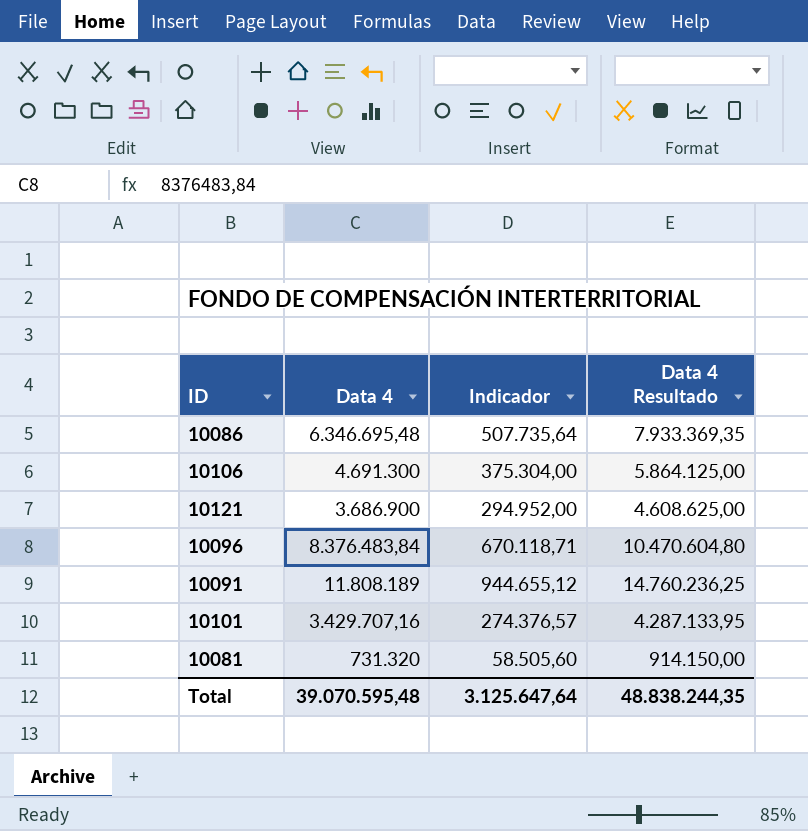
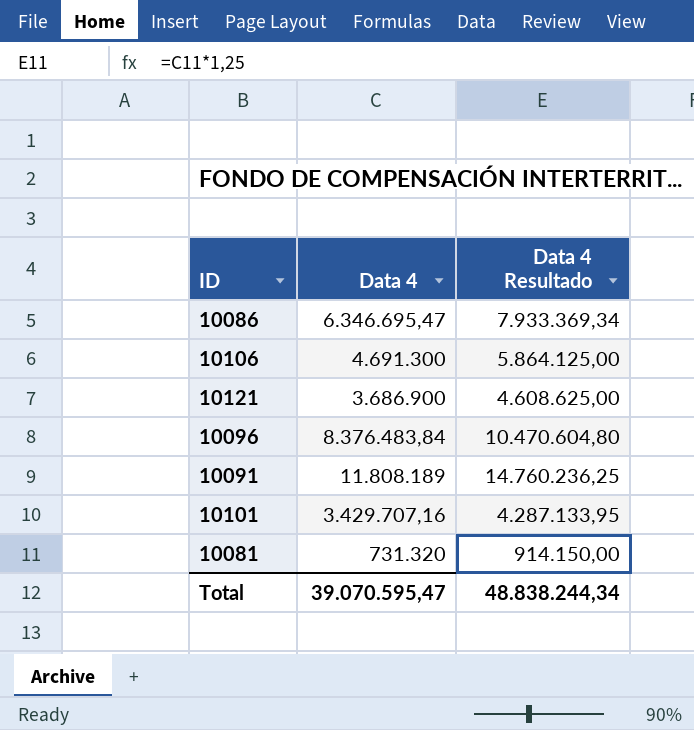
column Indicador | formula: [Data 4] * 0,08 -> none
10086 | Data 4: 6.346.695,48 -> 6.346.695,47
10086 | Data 4 Resultado: 7.933.369,35 -> 7.933.369,34
Total | Data 4: 39.070.595,48 -> 39.070.595,47
Total | Data 4 Resultado: 48.838.244,35 -> 48.838.244,34

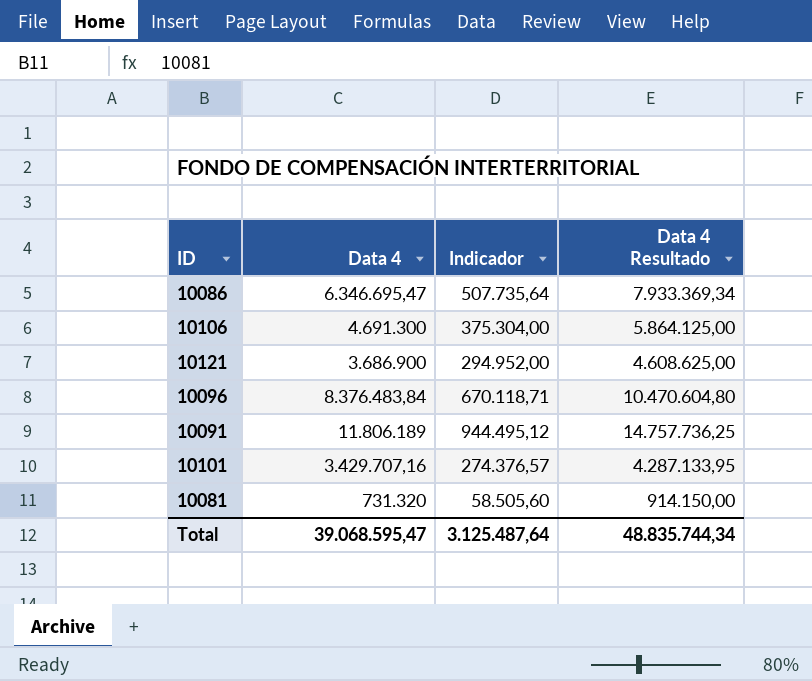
column Indicador | formula: none -> [Data 4] * 0,08
10091 | Data 4: 11.808.189 -> 11.806.189
10091 | Data 4 Resultado: 14.760.236,25 -> 14.757.736,25
Total | Data 4: 39.070.595,47 -> 39.068.595,47
Total | Data 4 Resultado: 48.838.244,34 -> 48.835.744,34

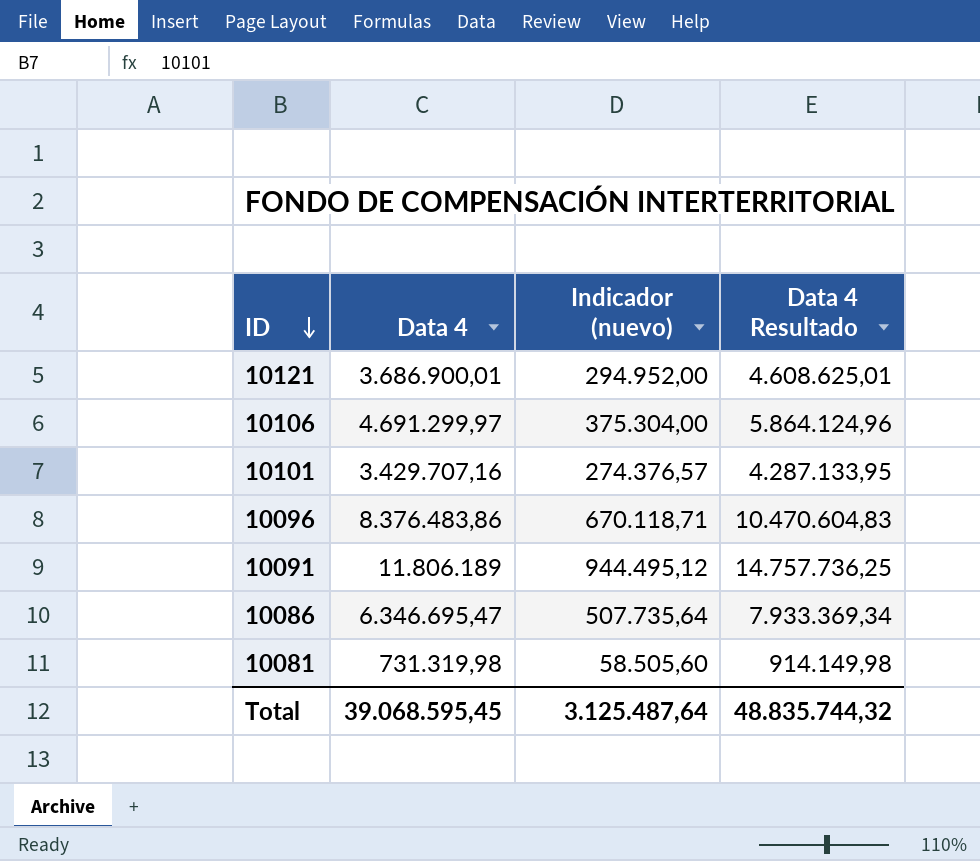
row order: none -> ID descending
column name: Indicador -> Indicador (nuevo)
10121 | Data 4: 3.686.900 -> 3.686.900,01
10121 | Data 4 Resultado: 4.608.625,00 -> 4.608.625,01
10106 | Data 4: 4.691.300 -> 4.691.299,97
10106 | Data 4 Resultado: 5.864.125,00 -> 5.864.124,96
10096 | Data 4: 8.376.483,84 -> 8.376.483,86
10096 | Data 4 Resultado: 10.470.604,80 -> 10.470.604,83
10081 | Data 4: 731.320 -> 731.319,98
10081 | Data 4 Resultado: 914.150,00 -> 914.149,98
Total | Data 4: 39.068.595,47 -> 39.068.595,45
Total | Data 4 Resultado: 48.835.744,34 -> 48.835.744,32

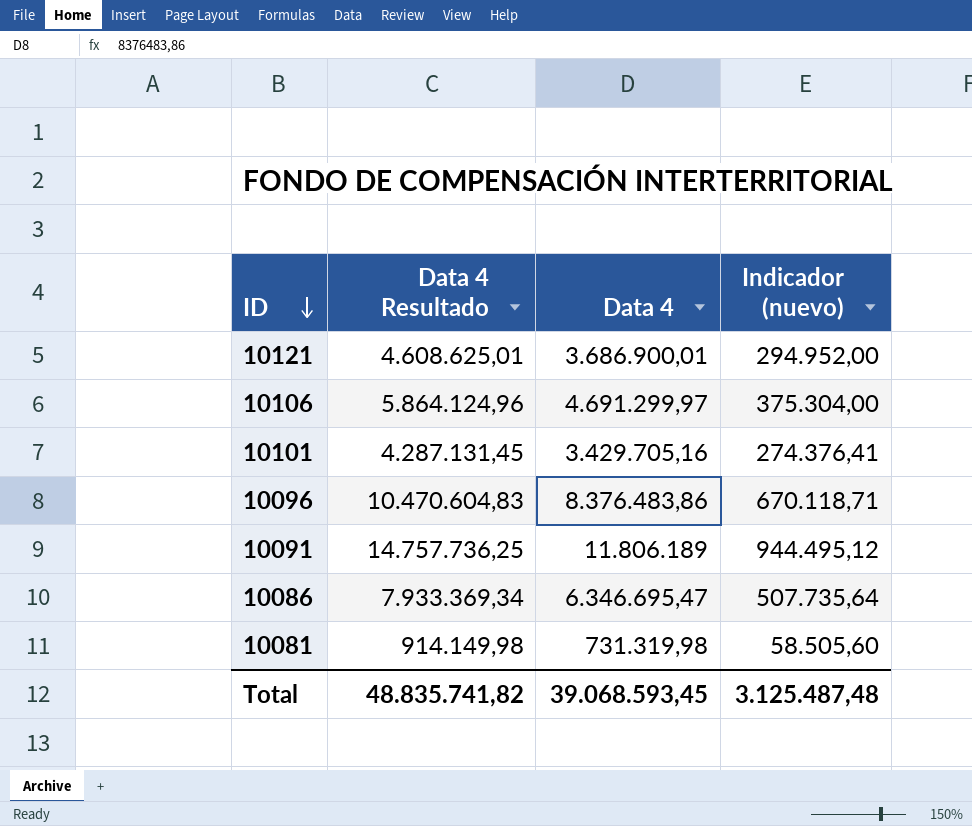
column Data 4 Resultado | position: 4 -> 2
10101 | Data 4 Resultado: 4.287.133,95 -> 4.287.131,45
10101 | Data 4: 3.429.707,16 -> 3.429.705,16
10101 | Indicador (nuevo): 274.376,57 -> 274.376,41
Total | Data 4 Resultado: 48.835.744,32 -> 48.835.741,82
Total | Data 4: 39.068.595,45 -> 39.068.593,45
Total | Indicador (nuevo): 3.125.487,64 -> 3.125.487,48

